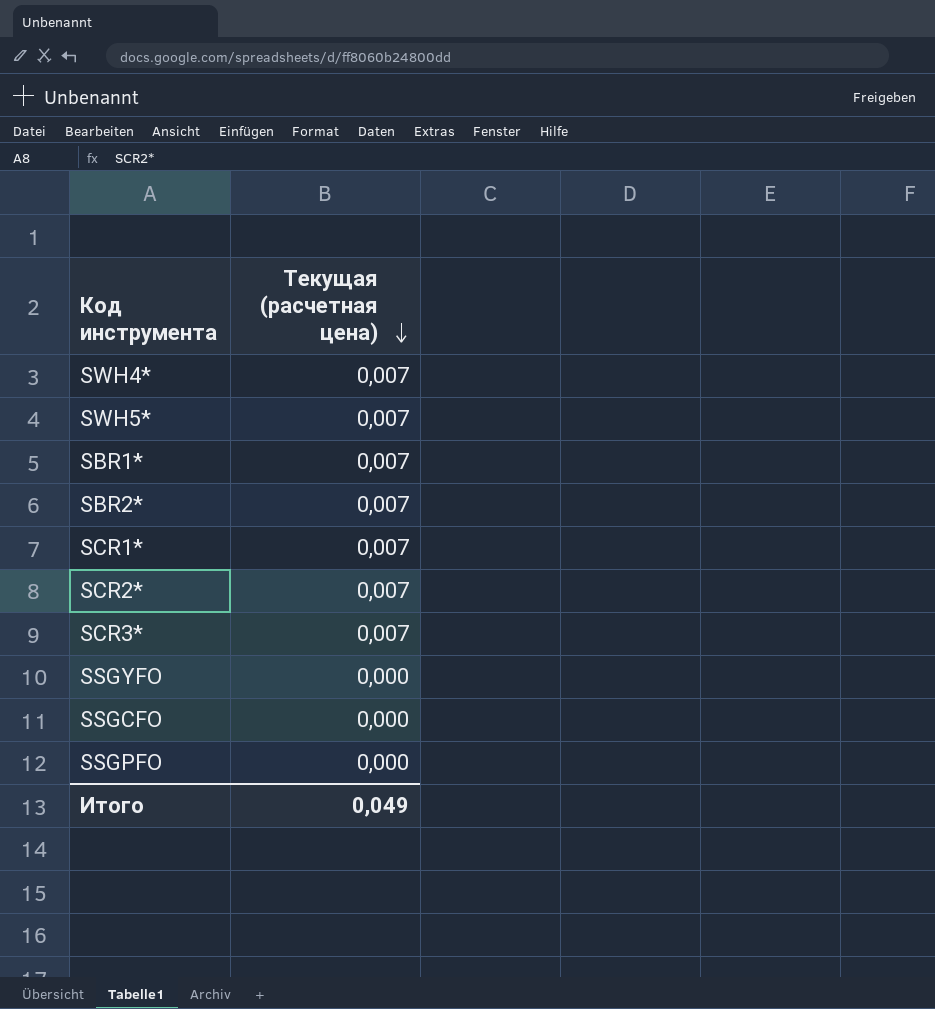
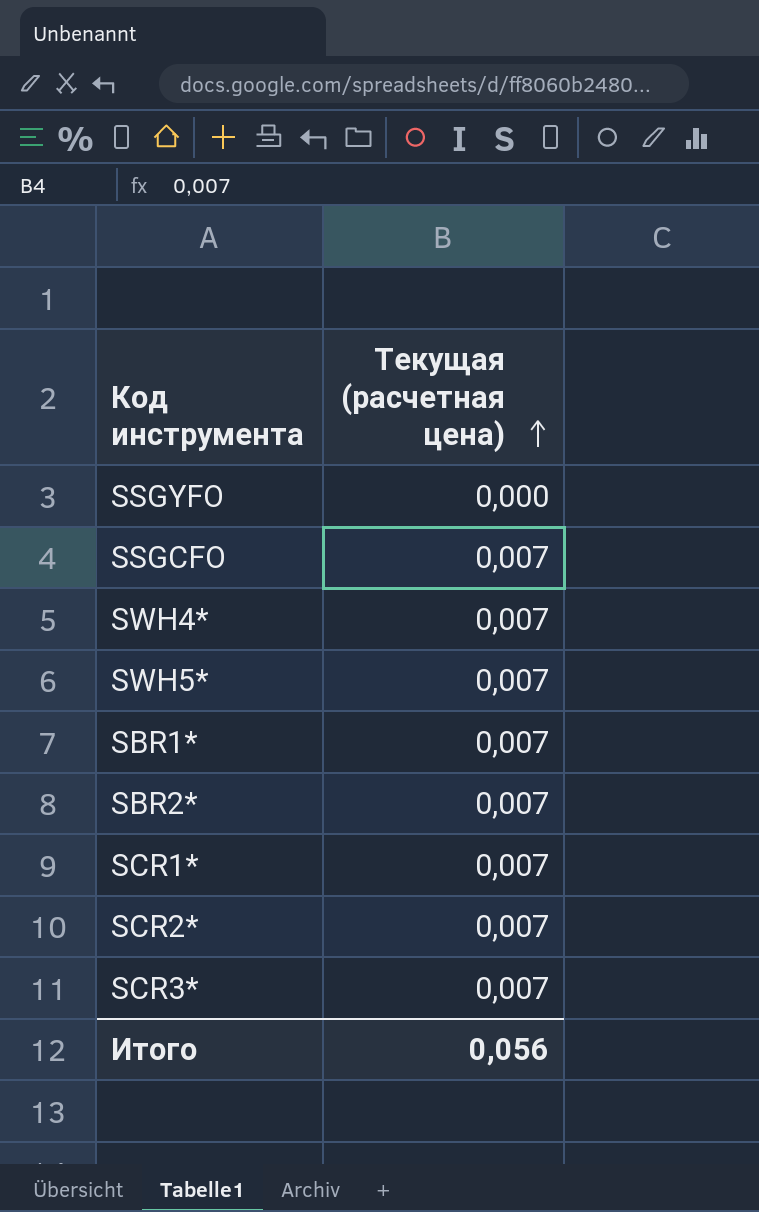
row order: Текущая (расчетная цена) descending -> Текущая (расчетная цена) ascending
row SSGPFO: 0,000 -> none
SSGCFO | Текущая (расчетная цена): 0,000 -> 0,007
Итого | Текущая (расчетная цена): 0,049 -> 0,056

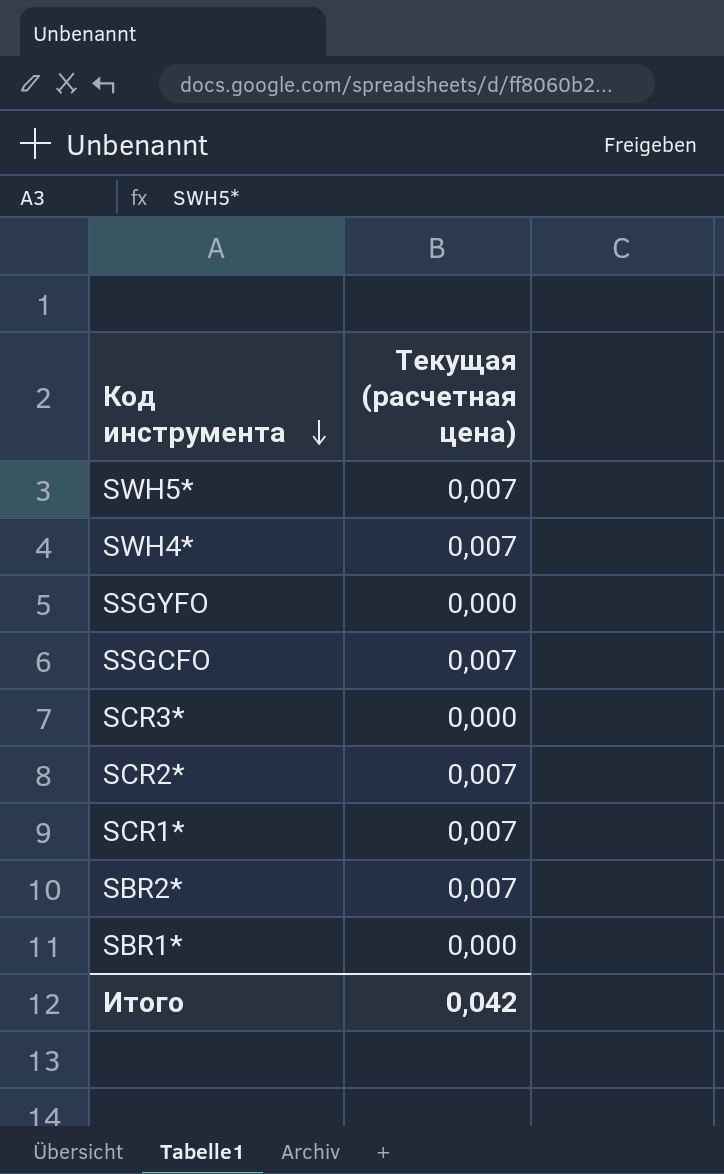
row order: Текущая (расчетная цена) ascending -> Код инструмента descending
SCR3* | Текущая (расчетная цена): 0,007 -> 0,000
SBR1* | Текущая (расчетная цена): 0,007 -> 0,000
Итого | Текущая (расчетная цена): 0,056 -> 0,042

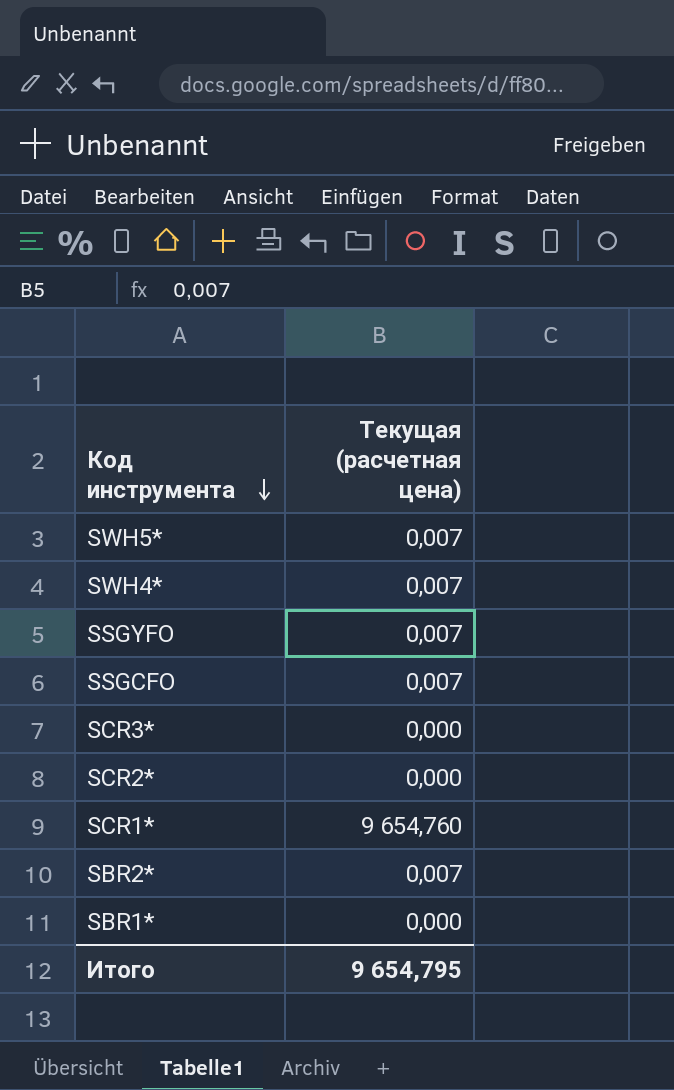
SSGYFO | Текущая (расчетная цена): 0,000 -> 0,007
SCR2* | Текущая (расчетная цена): 0,007 -> 0,000
SCR1* | Текущая (расчетная цена): 0,007 -> 9 654,760
Итого | Текущая (расчетная цена): 0,042 -> 9 654,795

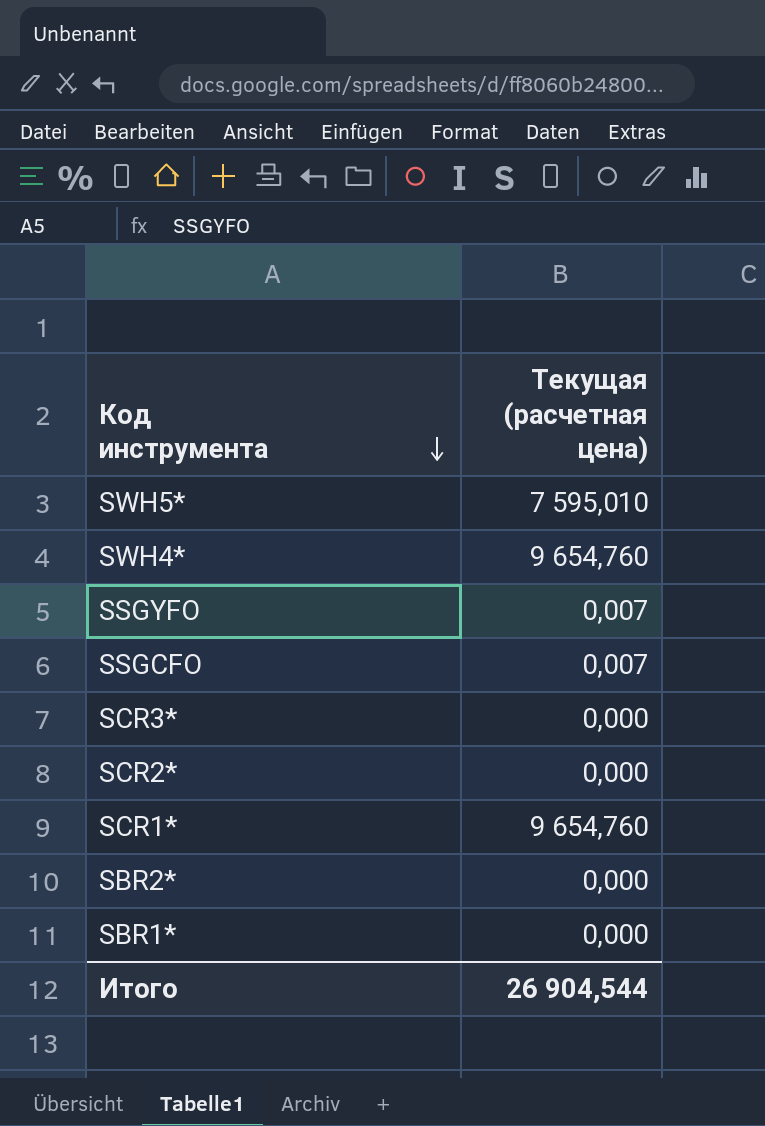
SWH5* | Текущая (расчетная цена): 0,007 -> 7 595,010
SWH4* | Текущая (расчетная цена): 0,007 -> 9 654,760
SBR2* | Текущая (расчетная цена): 0,007 -> 0,000
Итого | Текущая (расчетная цена): 9 654,795 -> 26 904,544

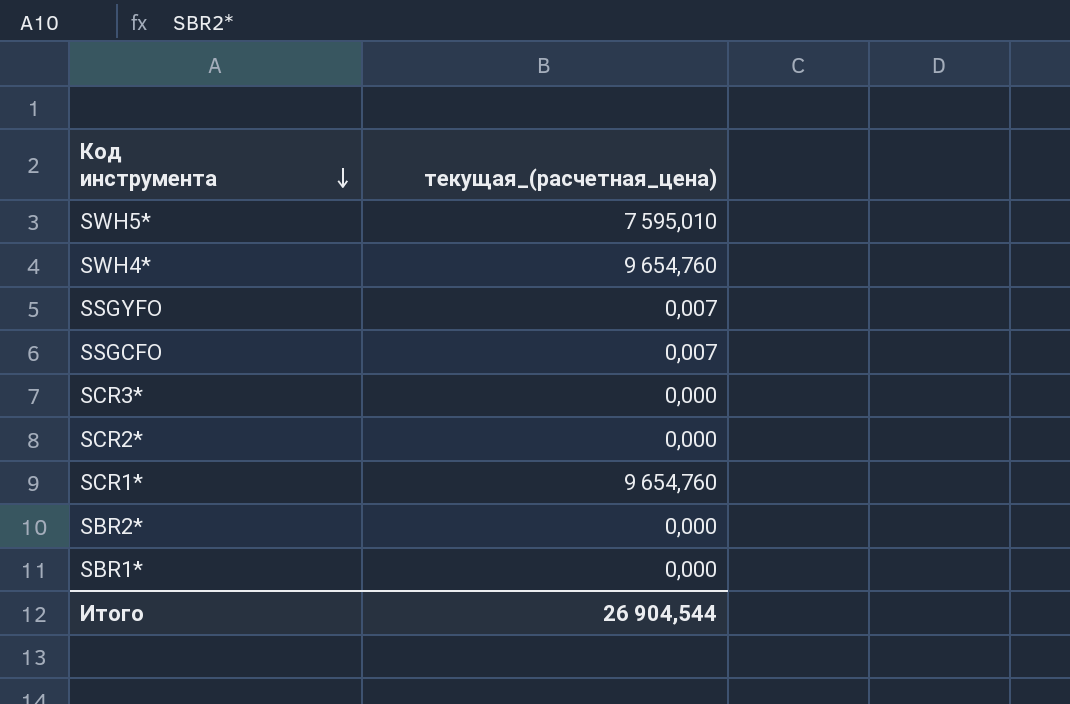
column name: Текущая (расчетная цена) -> текущая_(расчетная_цена)

